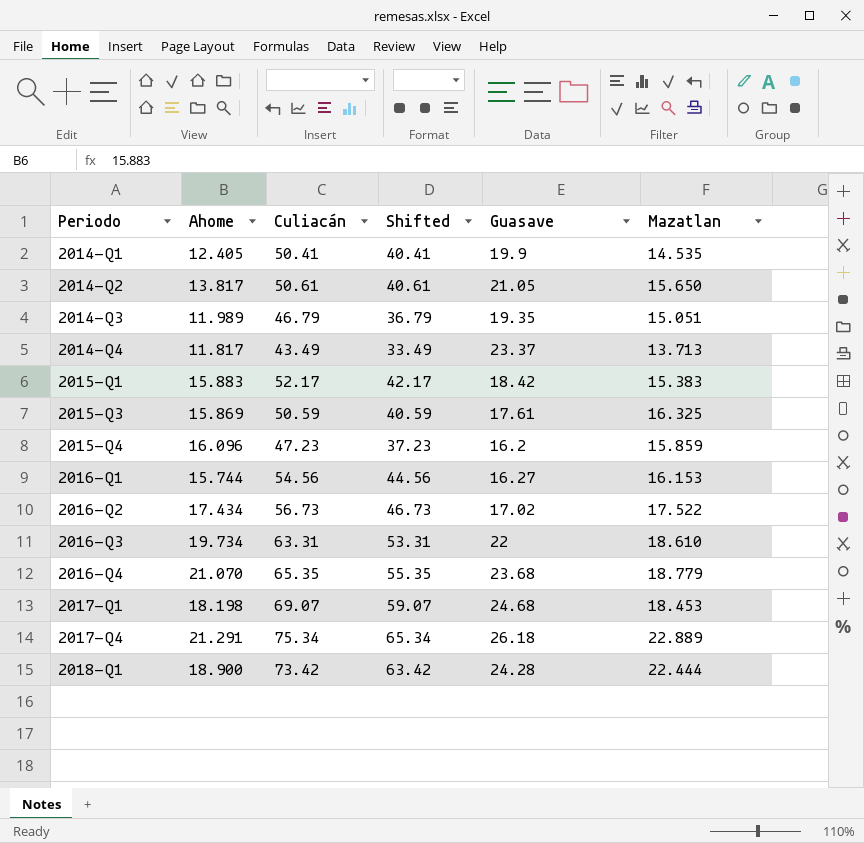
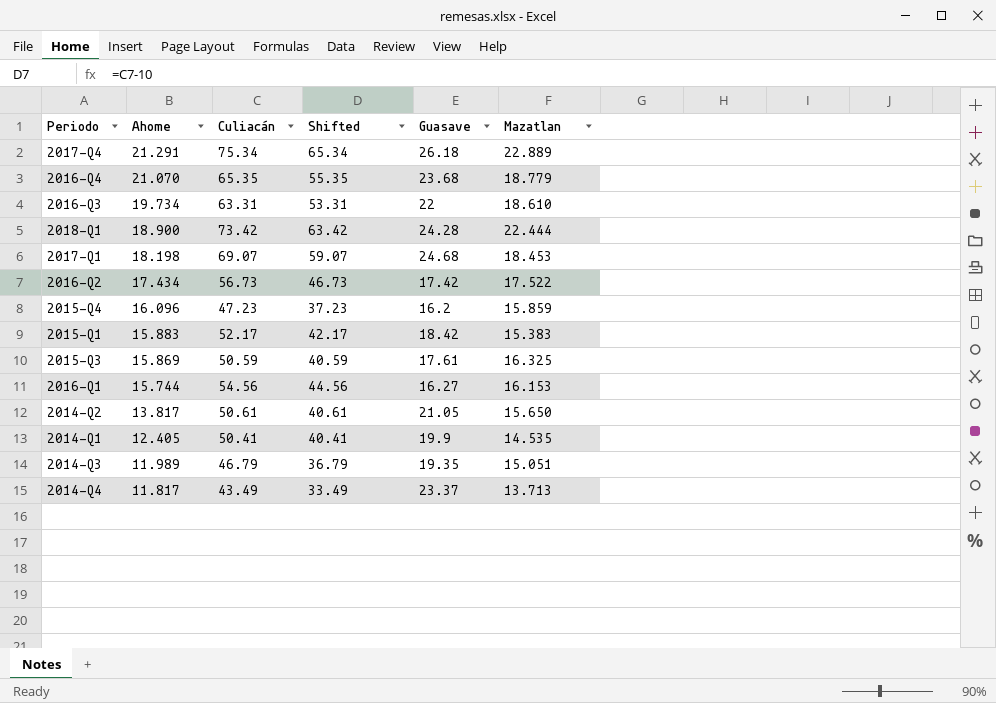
row order: Periodo ascending -> Ahome descending
2016-Q2 | Guasave: 17.02 -> 17.42

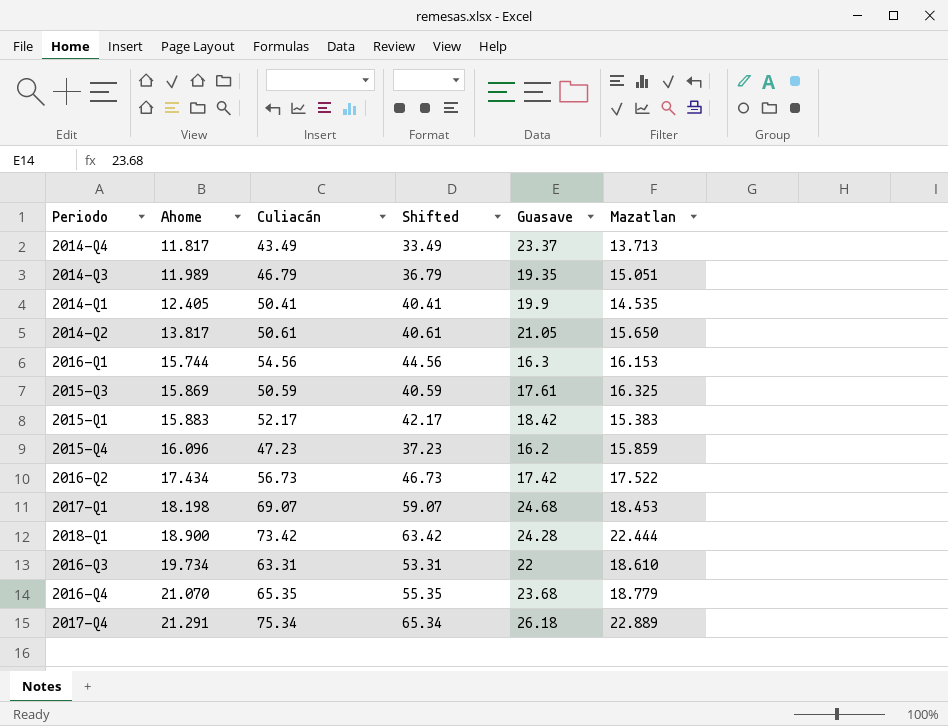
row order: Ahome descending -> Ahome ascending
2016-Q1 | Guasave: 16.27 -> 16.3

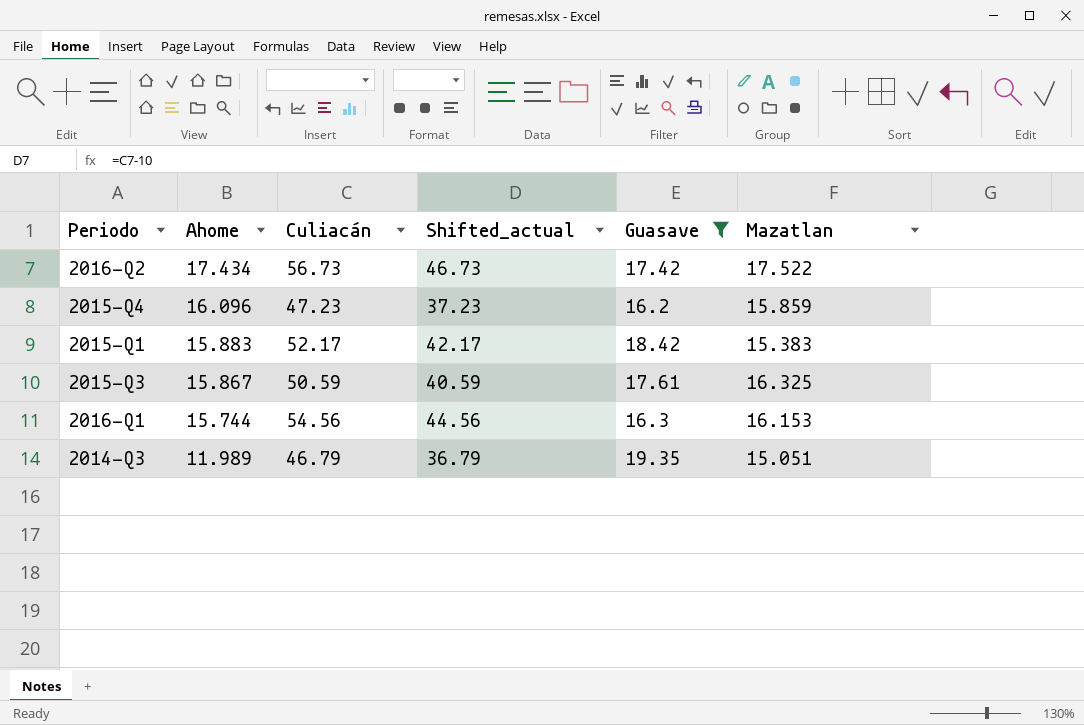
filter: none -> Guasave <= 19.35
row order: Ahome ascending -> Ahome descending
column name: Shifted -> Shifted_actual
2015-Q3 | Ahome: 15.869 -> 15.867

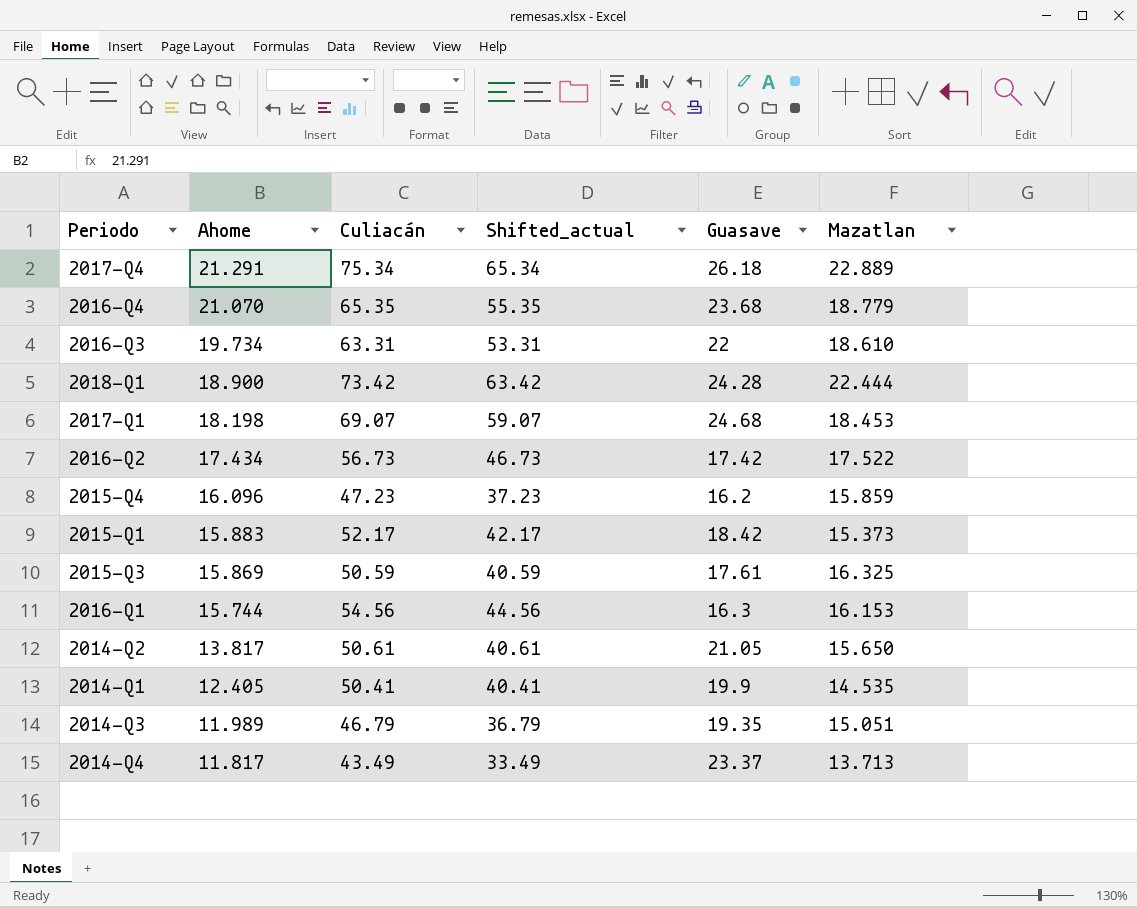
filter: Guasave <= 19.35 -> none
2015-Q1 | Mazatlan: 15.383 -> 15.373
2015-Q3 | Ahome: 15.867 -> 15.869

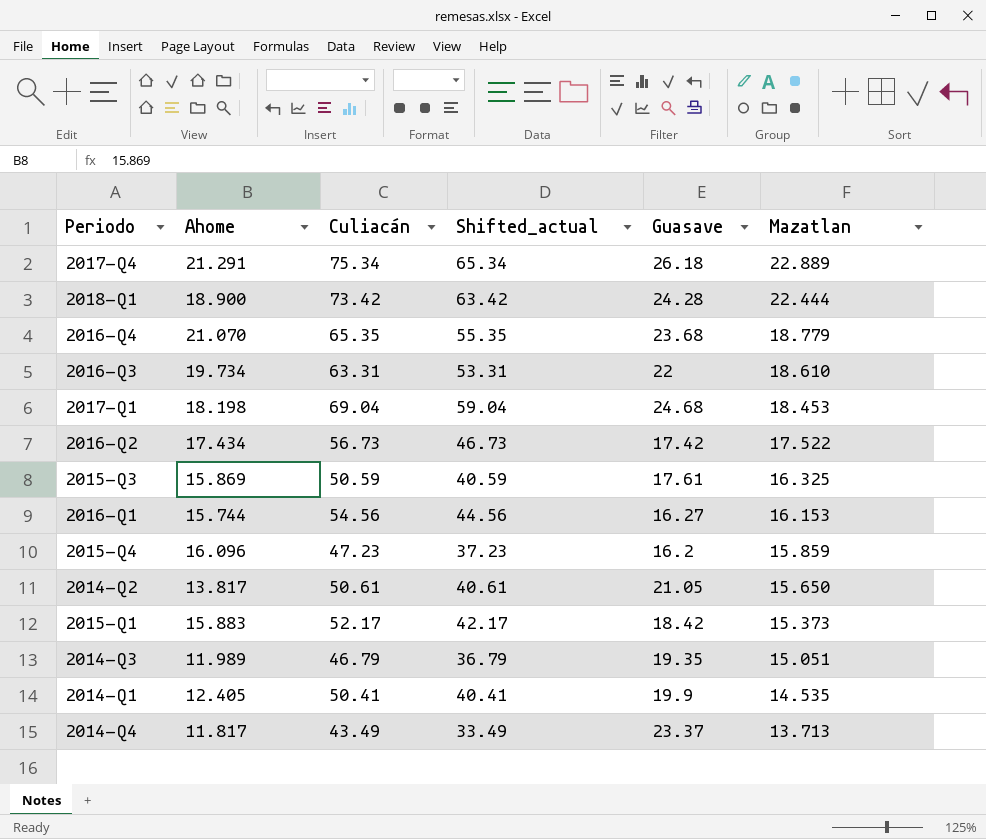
row order: Ahome descending -> Mazatlan descending
2017-Q1 | Culiacán: 69.07 -> 69.04
2017-Q1 | Shifted_actual: 59.07 -> 59.04
2016-Q1 | Guasave: 16.3 -> 16.27

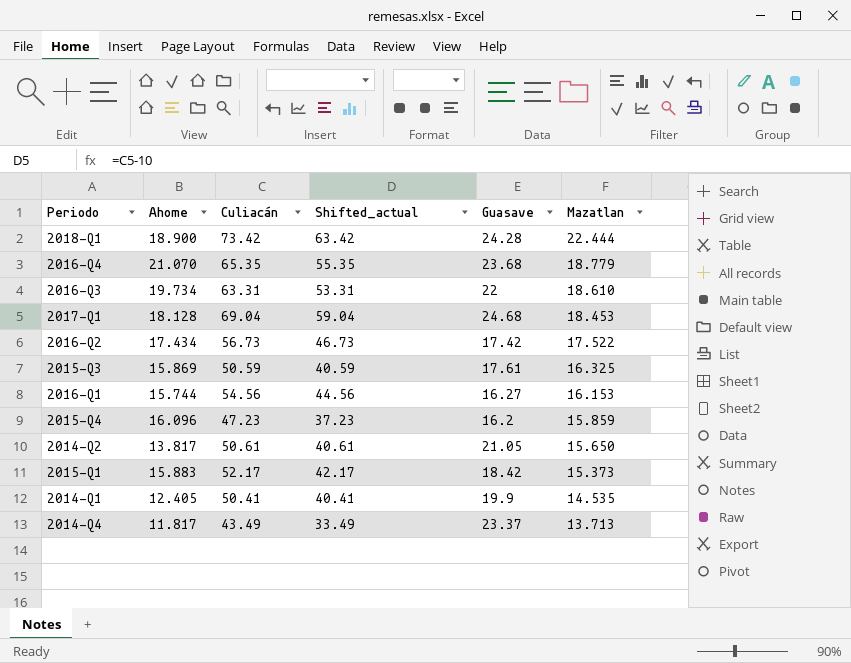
row 2017-Q4: 21.291 | 75.34 | 65.34 | 26.18 | 22.889 -> none
row 2014-Q3: 11.989 | 46.79 | 36.79 | 19.35 | 15.051 -> none
2017-Q1 | Ahome: 18.198 -> 18.128

